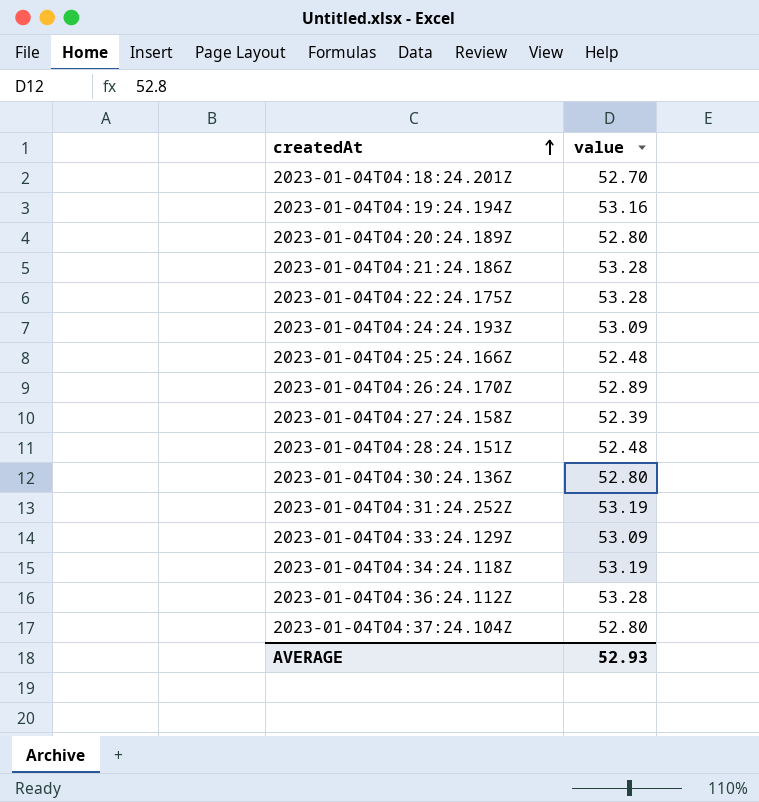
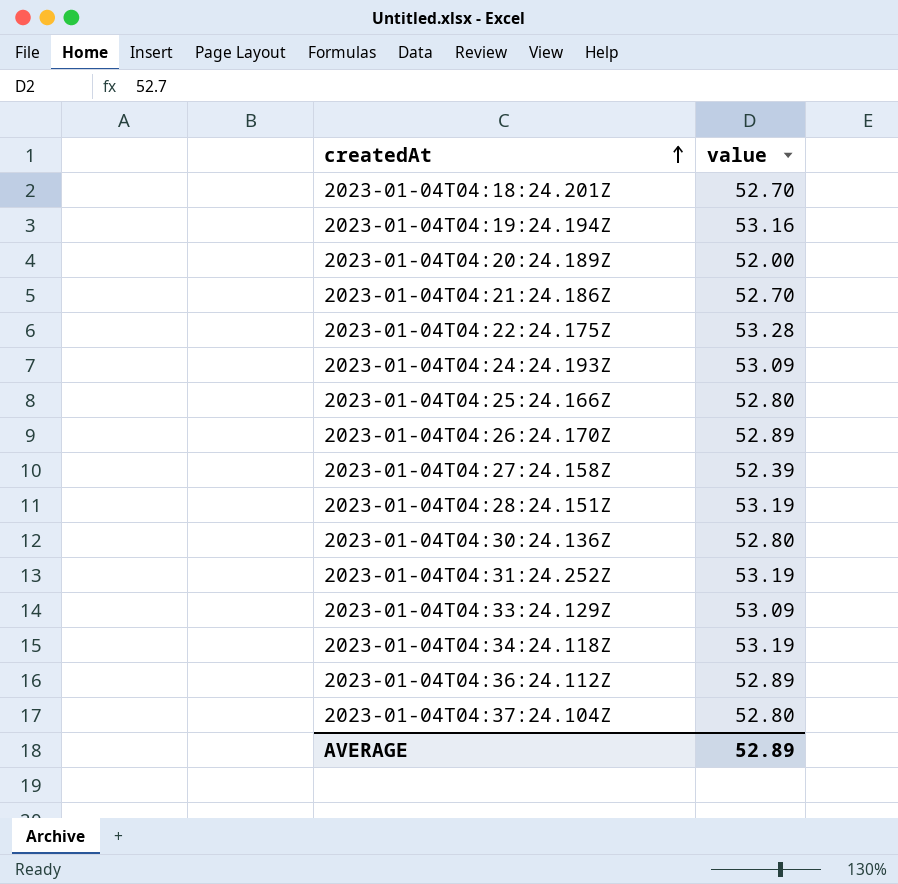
2023-01-04T04:20:24.189Z | value: 52.80 -> 52.00
2023-01-04T04:21:24.186Z | value: 53.28 -> 52.70
2023-01-04T04:25:24.166Z | value: 52.48 -> 52.80
2023-01-04T04:28:24.151Z | value: 52.48 -> 53.19
2023-01-04T04:36:24.112Z | value: 53.28 -> 52.89
AVERAGE | value: 52.93 -> 52.89

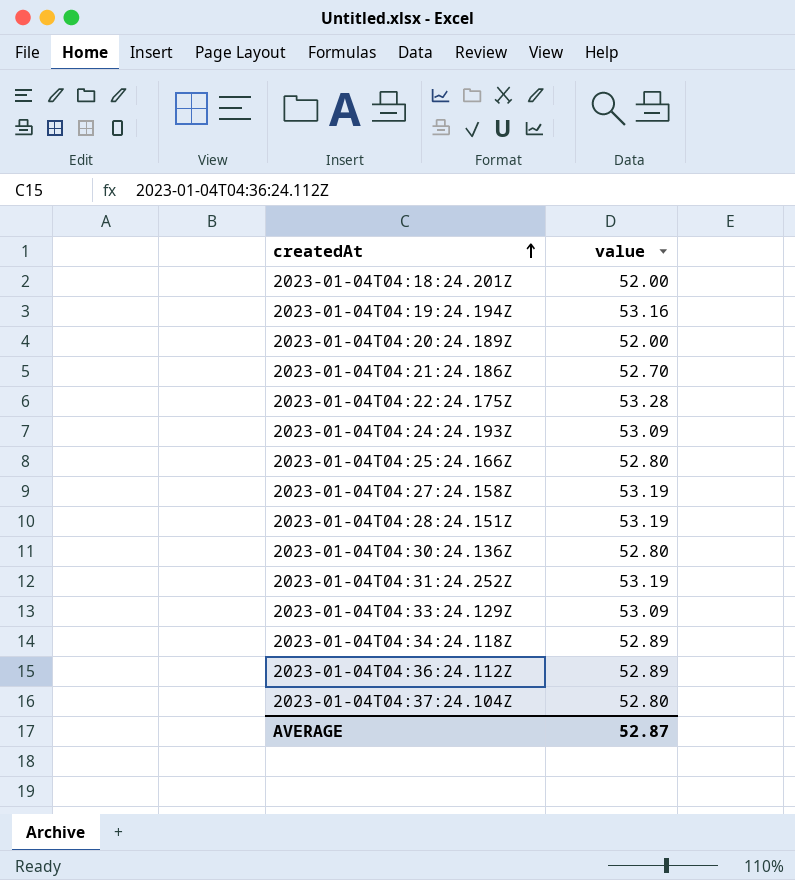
row 2023-01-04T04:26:24.170Z: 52.89 -> none
2023-01-04T04:18:24.201Z | value: 52.70 -> 52.00
2023-01-04T04:27:24.158Z | value: 52.39 -> 53.19
2023-01-04T04:34:24.118Z | value: 53.19 -> 52.89
AVERAGE | value: 52.89 -> 52.87

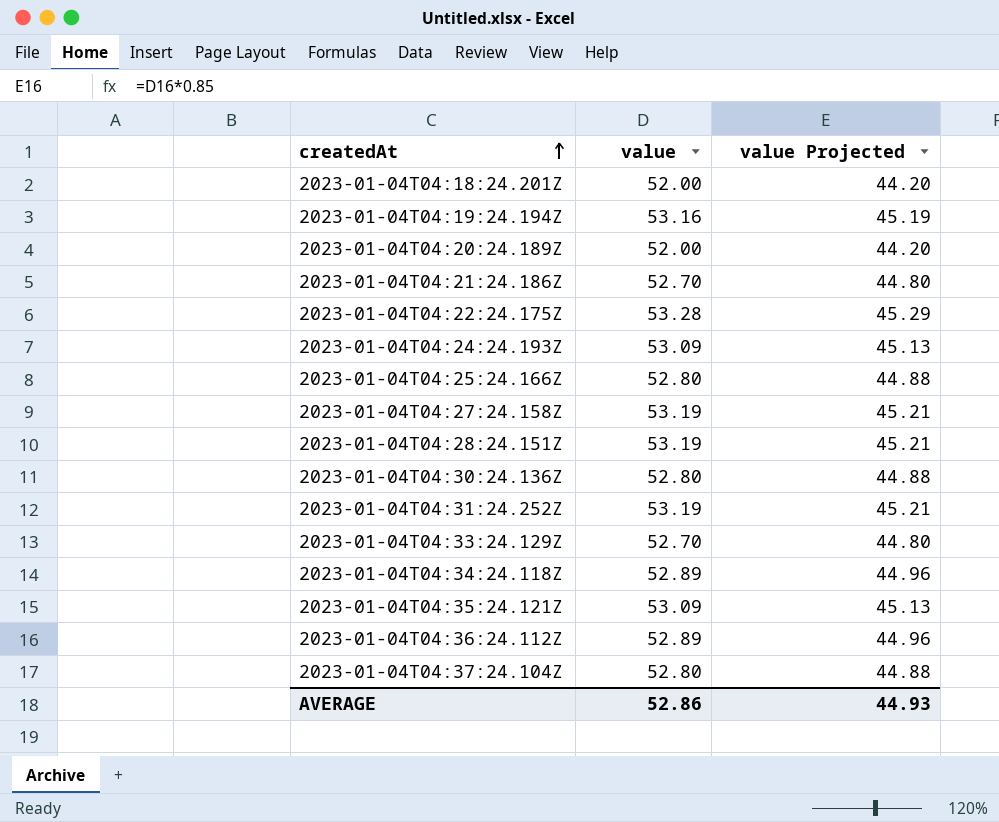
column value Projected | formula: none -> [value] * 0.85
2023-01-04T04:33:24.129Z | value: 53.09 -> 52.70
row 2023-01-04T04:35:24.121Z: none -> 53.09 | 45.13
AVERAGE | value: 52.87 -> 52.86

